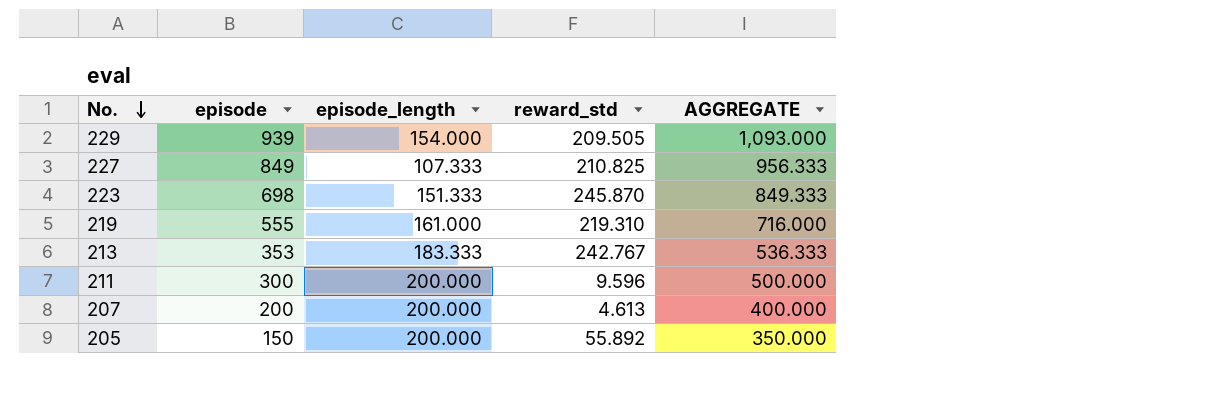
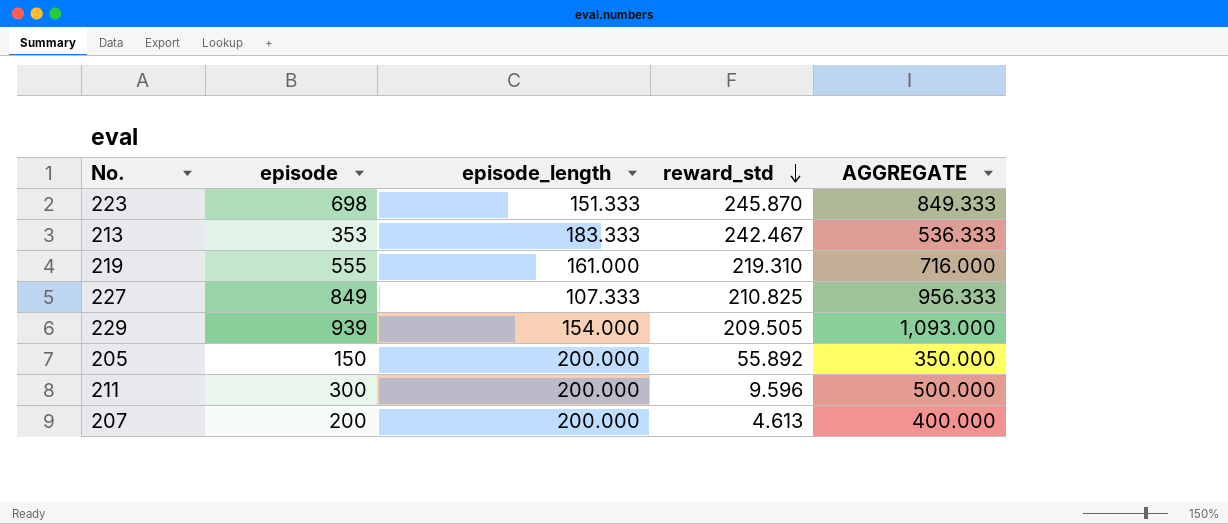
row order: No. descending -> reward_std descending
213 | reward_std: 242.767 -> 242.467

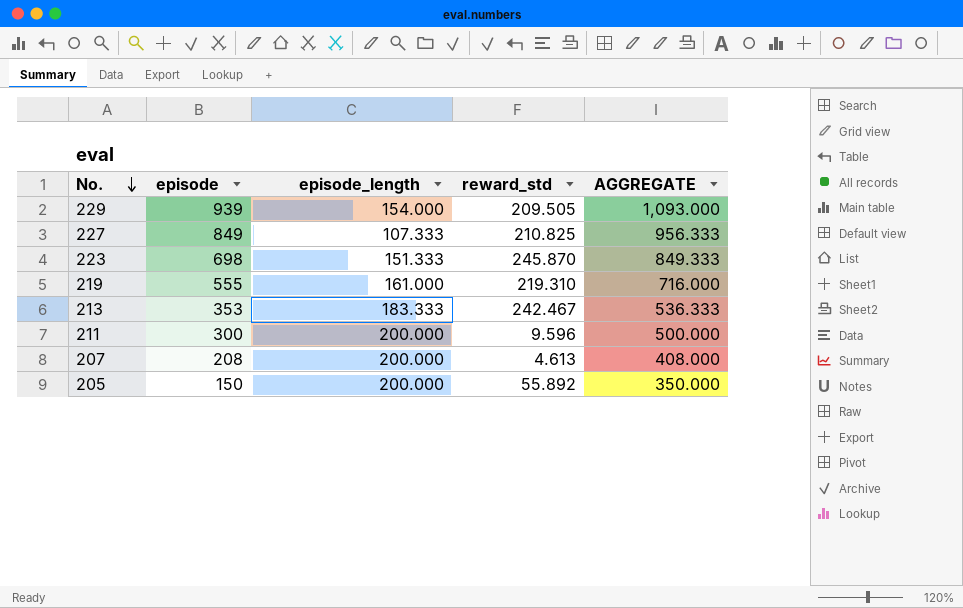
row order: reward_std descending -> No. descending
207 | episode: 200 -> 208
207 | AGGREGATE: 400.000 -> 408.000

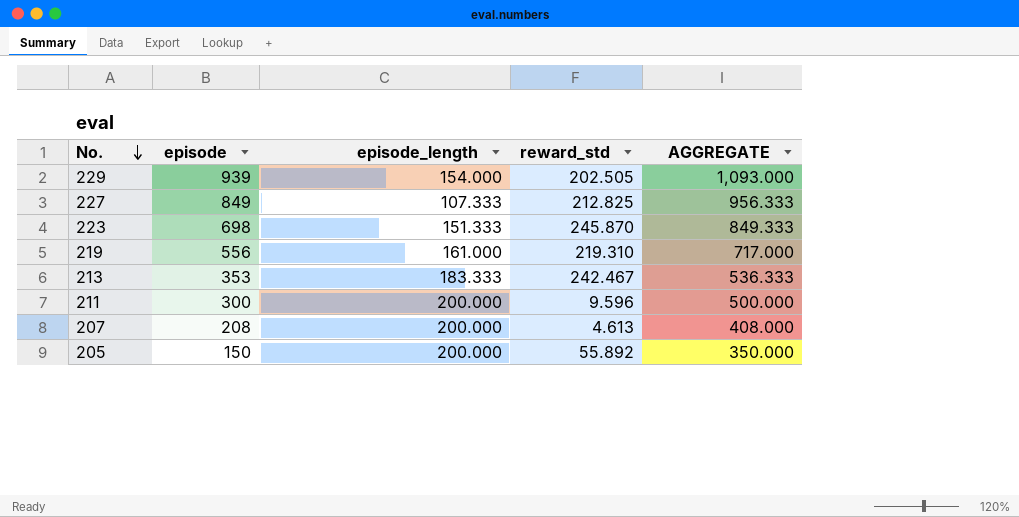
229 | reward_std: 209.505 -> 202.505
227 | reward_std: 210.825 -> 212.825
219 | episode: 555 -> 556
219 | AGGREGATE: 716.000 -> 717.000

